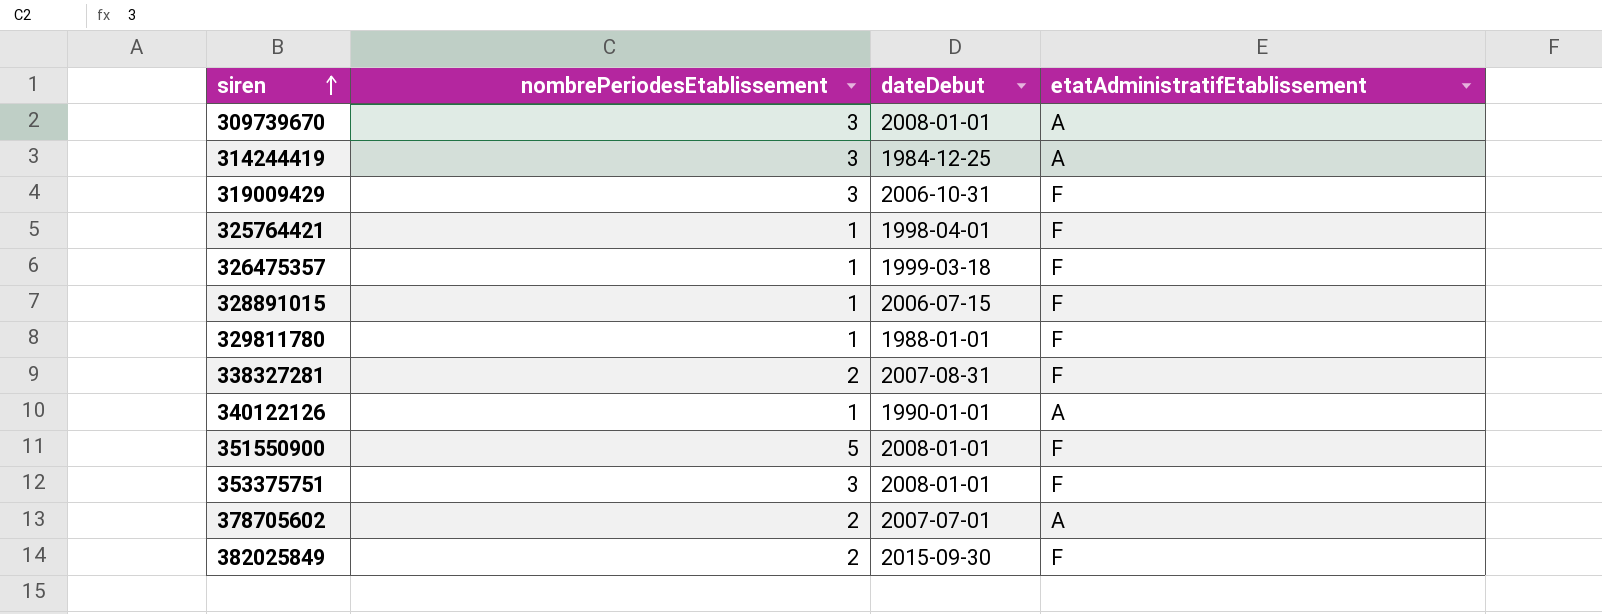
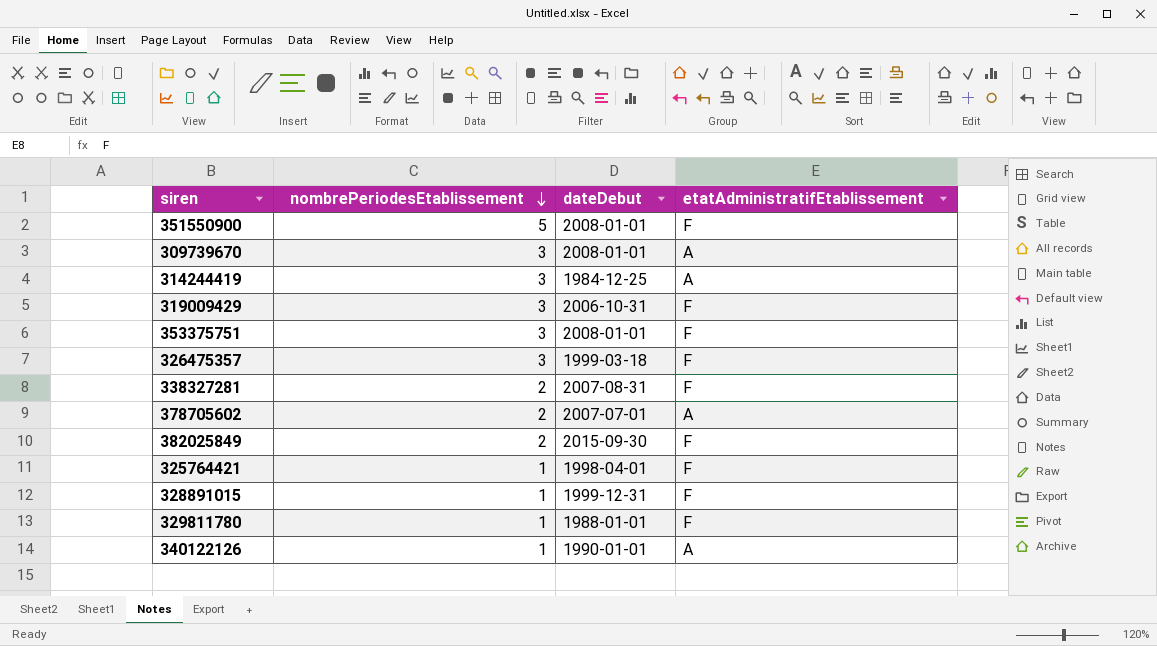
row order: siren ascending -> nombrePeriodesEtablissement descending
326475357 | nombrePeriodesEtablissement: 1 -> 3
328891015 | dateDebut: 2006-07-15 -> 1999-12-31

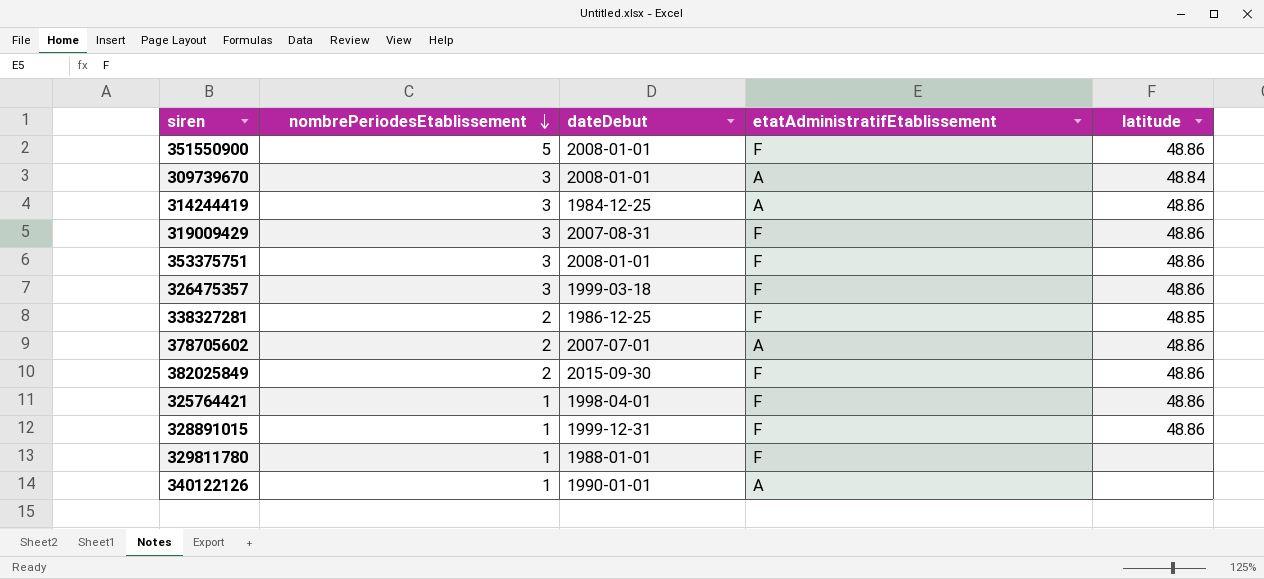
column latitude | position: none -> 5
319009429 | dateDebut: 2006-10-31 -> 2007-08-31
338327281 | dateDebut: 2007-08-31 -> 1986-12-25

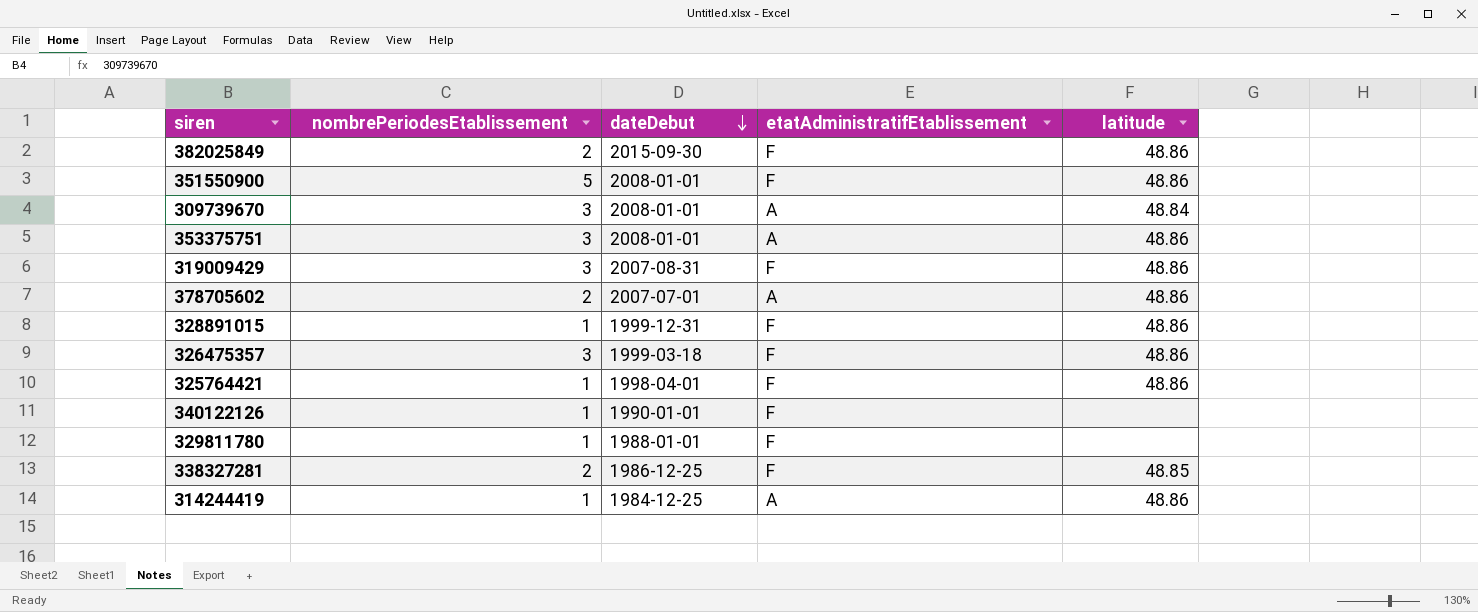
row order: nombrePeriodesEtablissement descending -> dateDebut descending
353375751 | etatAdministratifEtablissement: F -> A
340122126 | etatAdministratifEtablissement: A -> F
314244419 | nombrePeriodesEtablissement: 3 -> 1

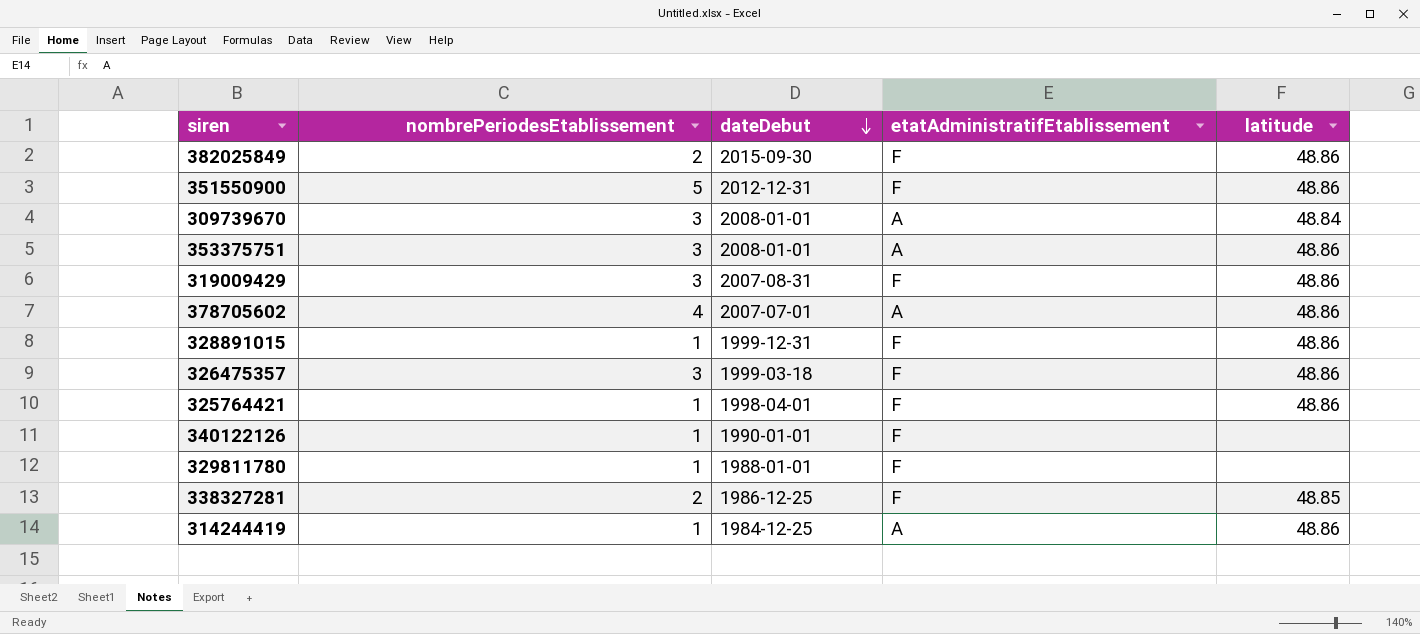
351550900 | dateDebut: 2008-01-01 -> 2012-12-31
378705602 | nombrePeriodesEtablissement: 2 -> 4

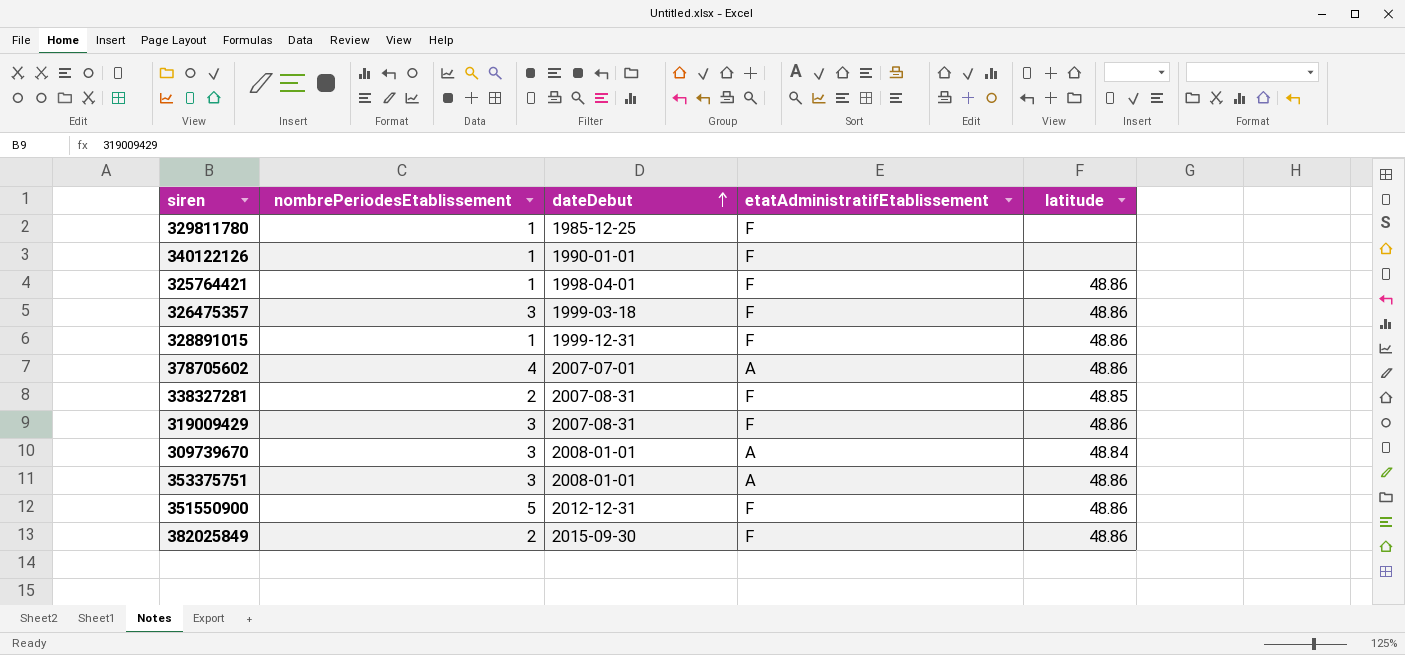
row order: dateDebut descending -> dateDebut ascending
row 314244419: 1 | 1984-12-25 | A | 48.86 -> none
329811780 | dateDebut: 1988-01-01 -> 1985-12-25
338327281 | dateDebut: 1986-12-25 -> 2007-08-31

